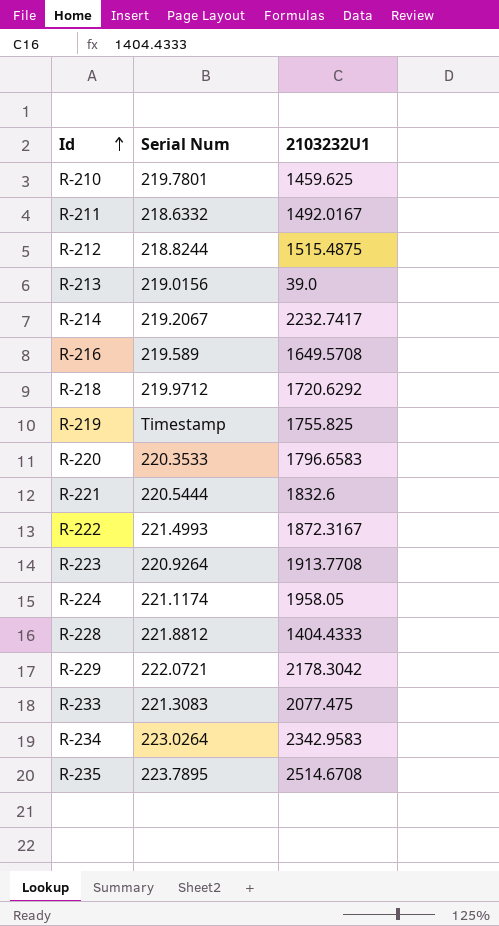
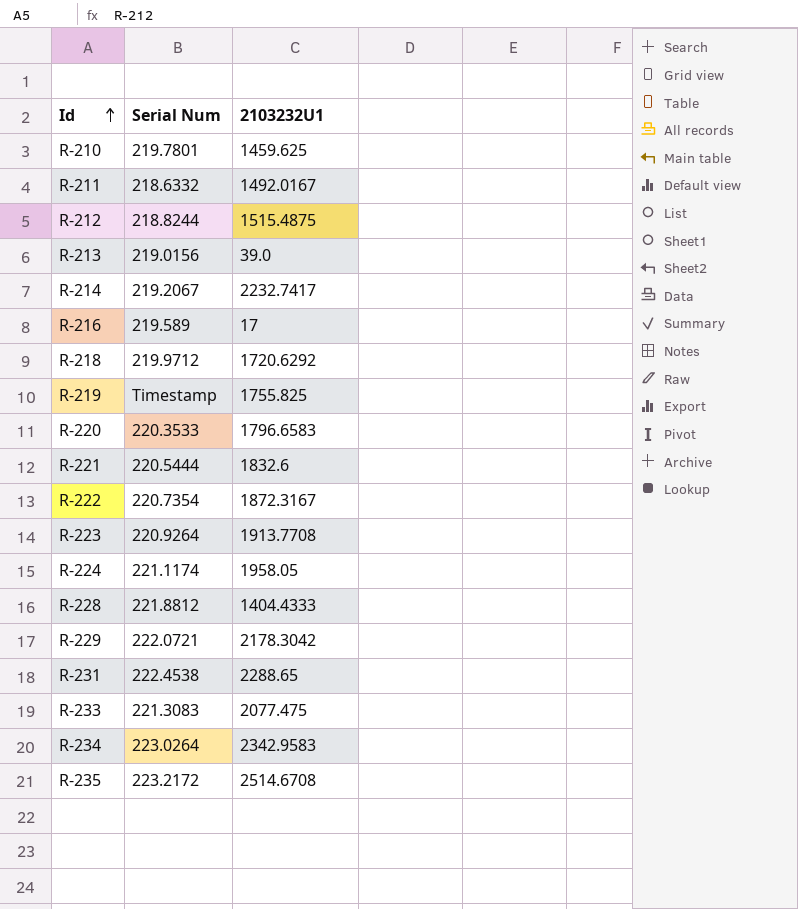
R-216 | 2103232U1: 1649.5708 -> 17
R-222 | Serial Num: 221.4993 -> 220.7354
row R-231: none -> 222.4538 | 2288.65
R-235 | Serial Num: 223.7895 -> 223.2172

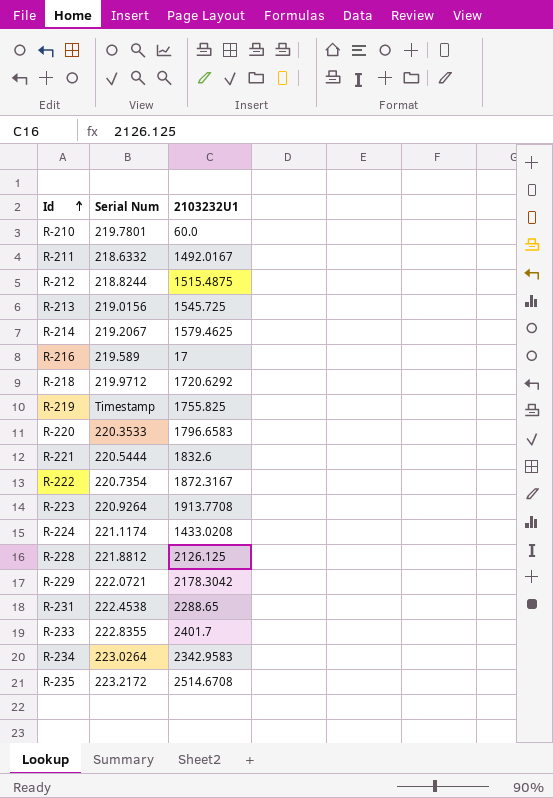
R-210 | 2103232U1: 1459.625 -> 60.0
R-213 | 2103232U1: 39.0 -> 1545.725
R-214 | 2103232U1: 2232.7417 -> 1579.4625
R-224 | 2103232U1: 1958.05 -> 1433.0208
R-228 | 2103232U1: 1404.4333 -> 2126.125
R-233 | Serial Num: 221.3083 -> 222.8355
R-233 | 2103232U1: 2077.475 -> 2401.7

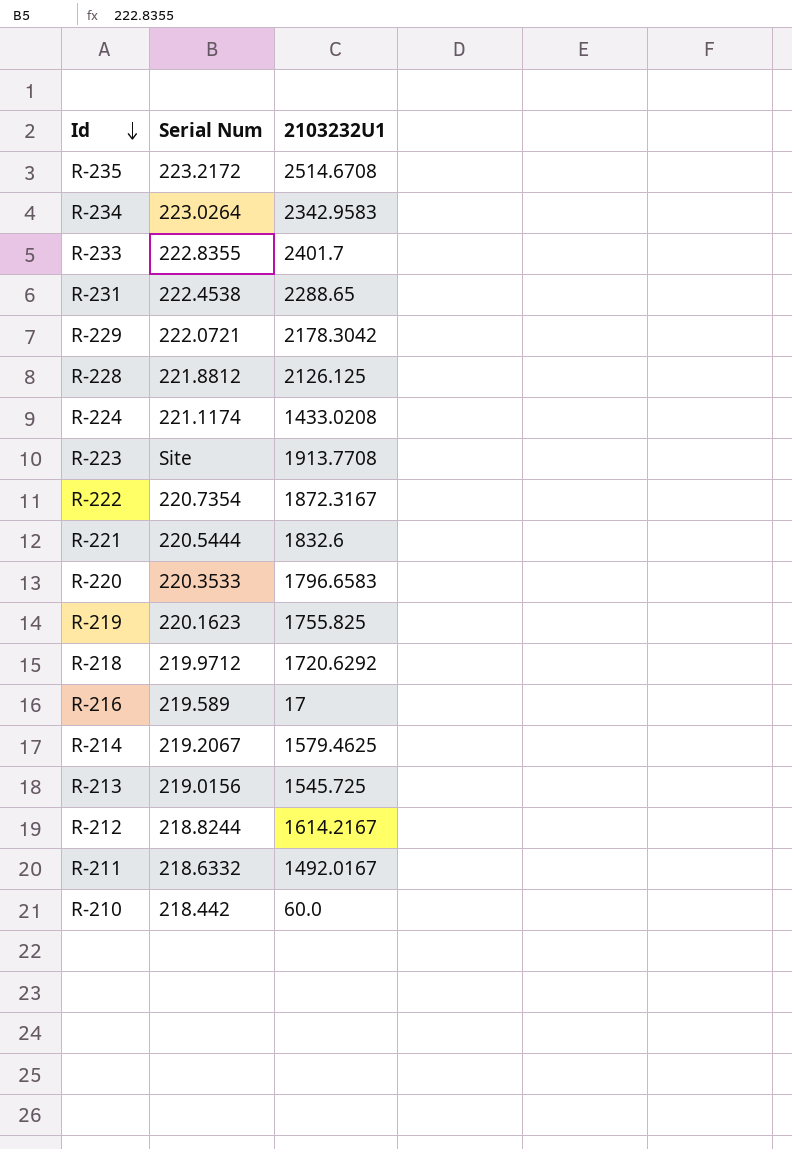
row order: Id ascending -> Id descending
R-223 | Serial Num: 220.9264 -> Site
R-219 | Serial Num: Timestamp -> 220.1623
R-212 | 2103232U1: 1515.4875 -> 1614.2167
R-210 | Serial Num: 219.7801 -> 218.442

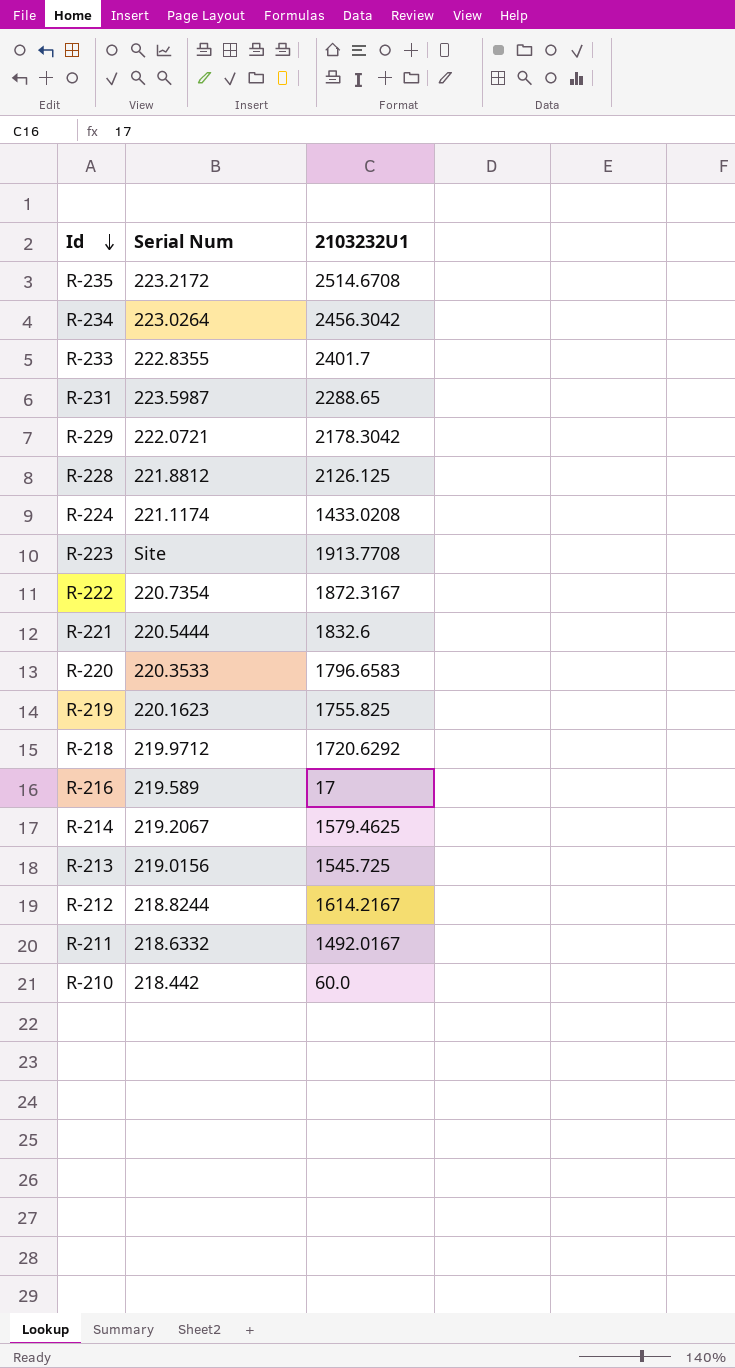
R-234 | 2103232U1: 2342.9583 -> 2456.3042
R-231 | Serial Num: 222.4538 -> 223.5987

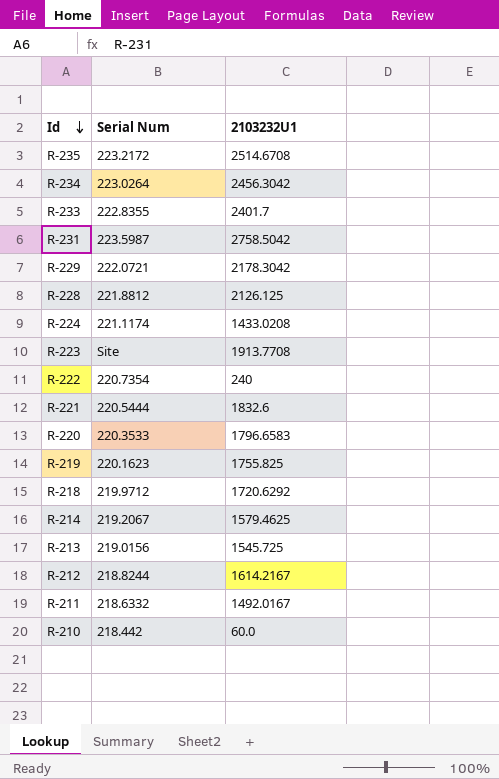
row R-216: 219.589 | 17 -> none
R-231 | 2103232U1: 2288.65 -> 2758.5042
R-222 | 2103232U1: 1872.3167 -> 240

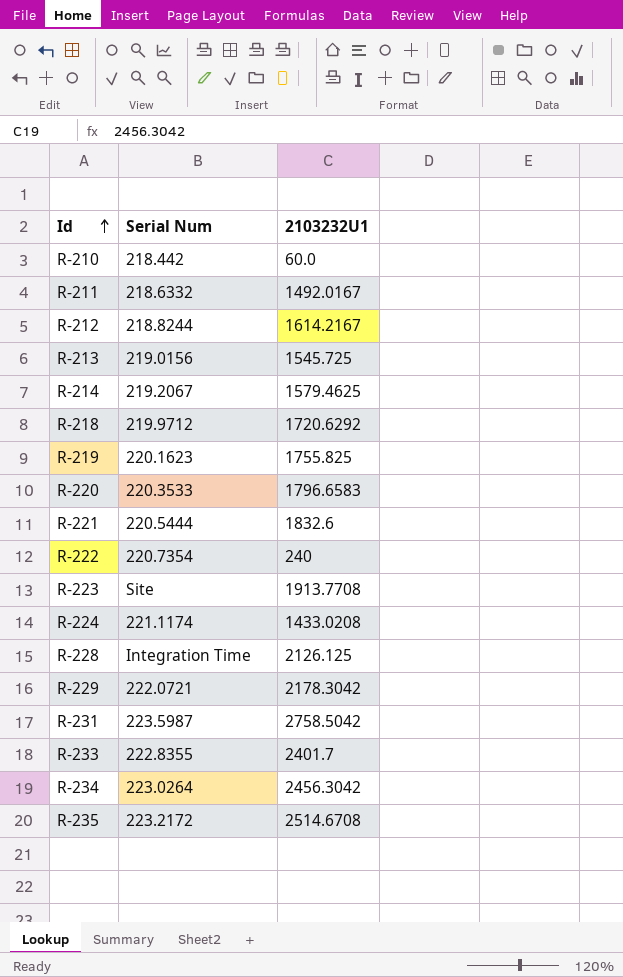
row order: Id descending -> Id ascending
R-228 | Serial Num: 221.8812 -> Integration Time

